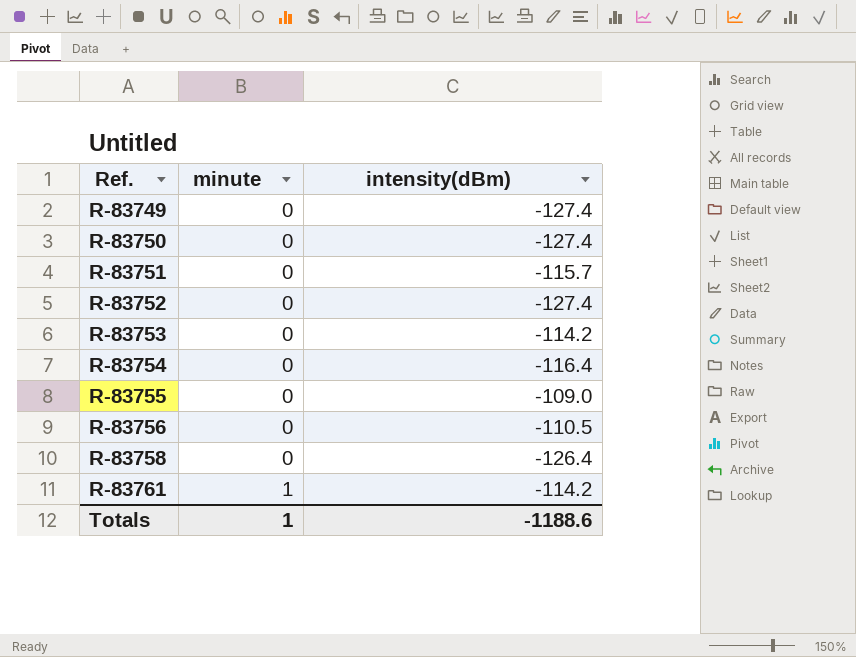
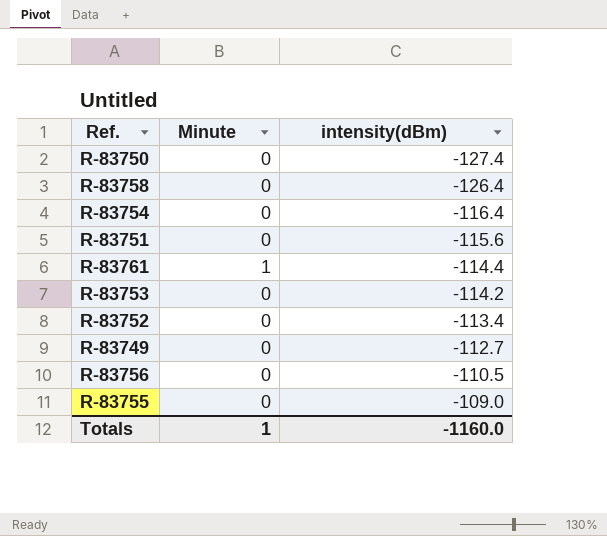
row order: Ref. ascending -> intensity(dBm) ascending
column name: minute -> Minute
R-83751 | intensity(dBm): -115.7 -> -115.6
R-83761 | intensity(dBm): -114.2 -> -114.4
R-83752 | intensity(dBm): -127.4 -> -113.4
R-83749 | intensity(dBm): -127.4 -> -112.7
Totals | intensity(dBm): -1188.6 -> -1160.0

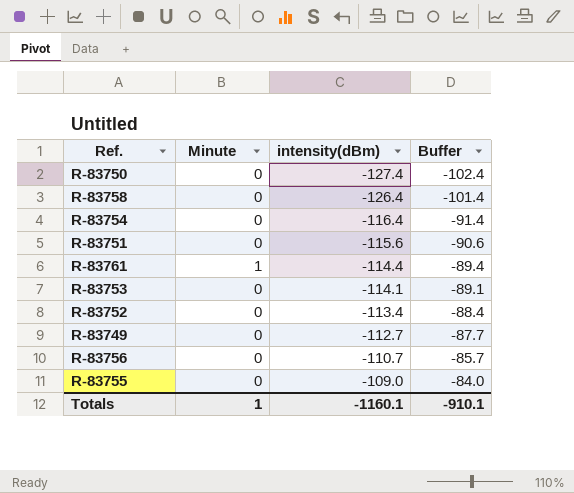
column Buffer | formula: none -> [intensity(dBm)] + 25
R-83753 | intensity(dBm): -114.2 -> -114.1
R-83756 | intensity(dBm): -110.5 -> -110.7
Totals | intensity(dBm): -1160.0 -> -1160.1

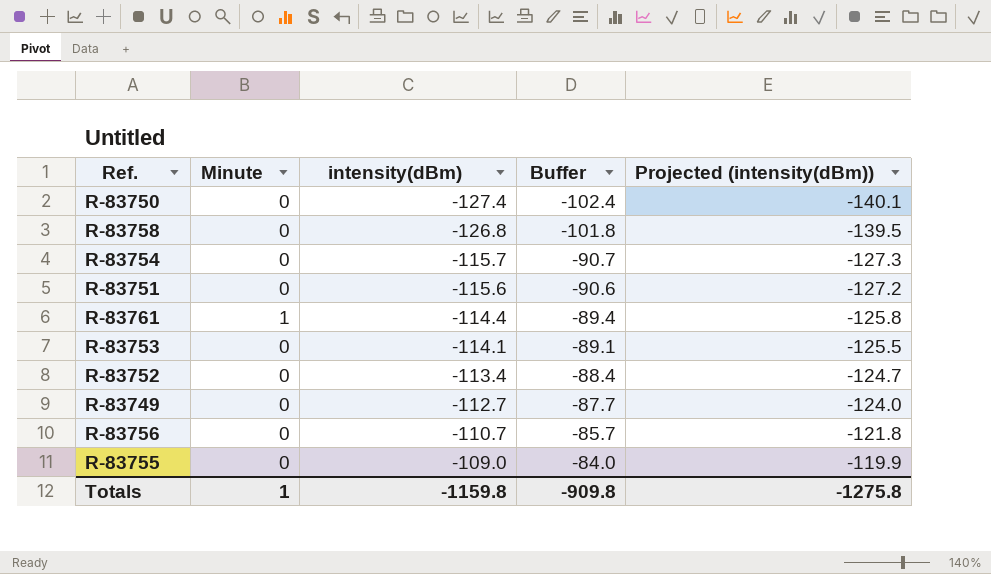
column Projected (intensity(dBm)) | formula: none -> [intensity(dBm)] * 1.1
R-83758 | intensity(dBm): -126.4 -> -126.8
R-83758 | Buffer: -101.4 -> -101.8
R-83754 | intensity(dBm): -116.4 -> -115.7
R-83754 | Buffer: -91.4 -> -90.7
Totals | intensity(dBm): -1160.1 -> -1159.8
Totals | Buffer: -910.1 -> -909.8

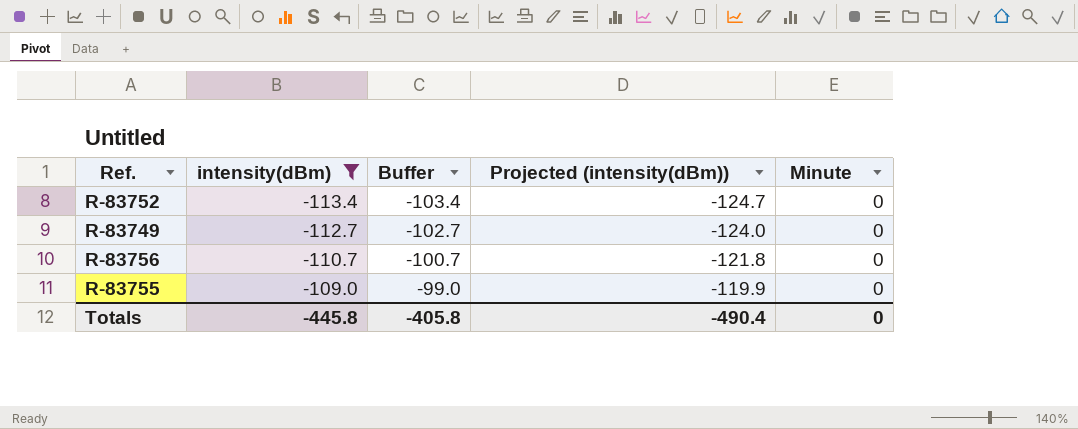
filter: none -> intensity(dBm) >= -113.4
column Buffer | formula: [intensity(dBm)] + 25 -> [intensity(dBm)] + 10
column Minute | position: 2 -> 5
Totals | intensity(dBm): -1159.8 -> -445.8
Totals | Buffer: -909.8 -> -405.8
Totals | Projected (intensity(dBm)): -1275.8 -> -490.4
Totals | Minute: 1 -> 0

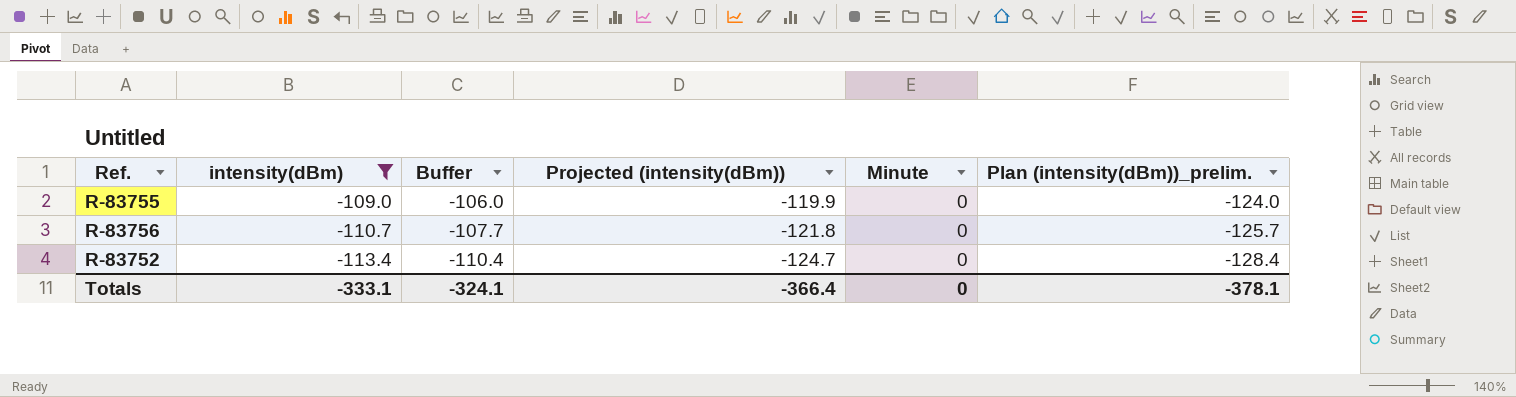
row order: intensity(dBm) ascending -> intensity(dBm) descending
column Buffer | formula: [intensity(dBm)] + 10 -> [intensity(dBm)] + 3
column Plan (intensity(dBm))_prelim. | formula: none -> [intensity(dBm)] - 15
row R-83749: -112.7 | -102.7 | -124.0 | 0 -> none
Totals | intensity(dBm): -445.8 -> -333.1
Totals | Buffer: -405.8 -> -324.1
Totals | Projected (intensity(dBm)): -490.4 -> -366.4

